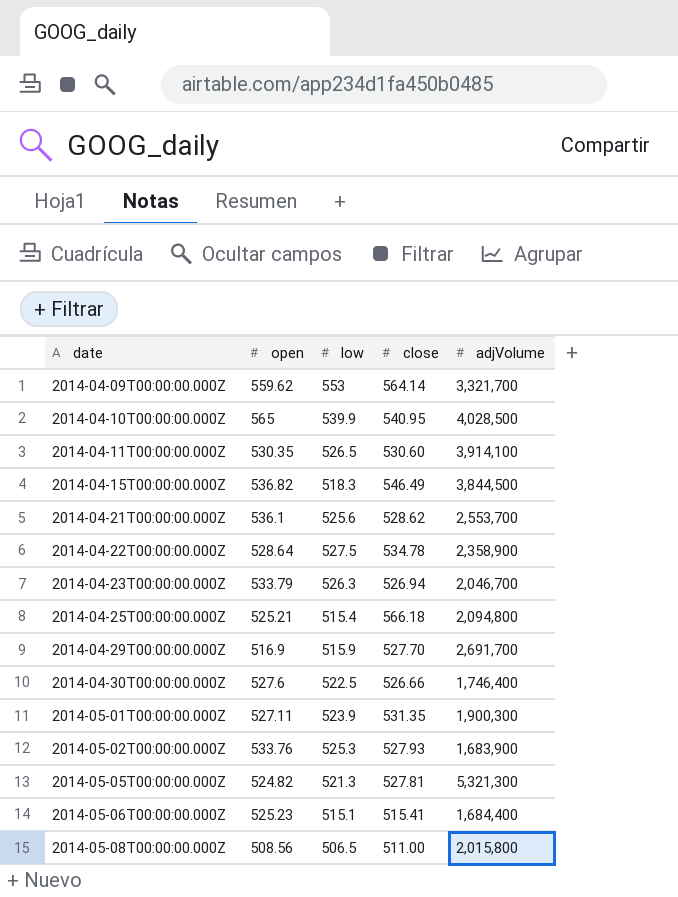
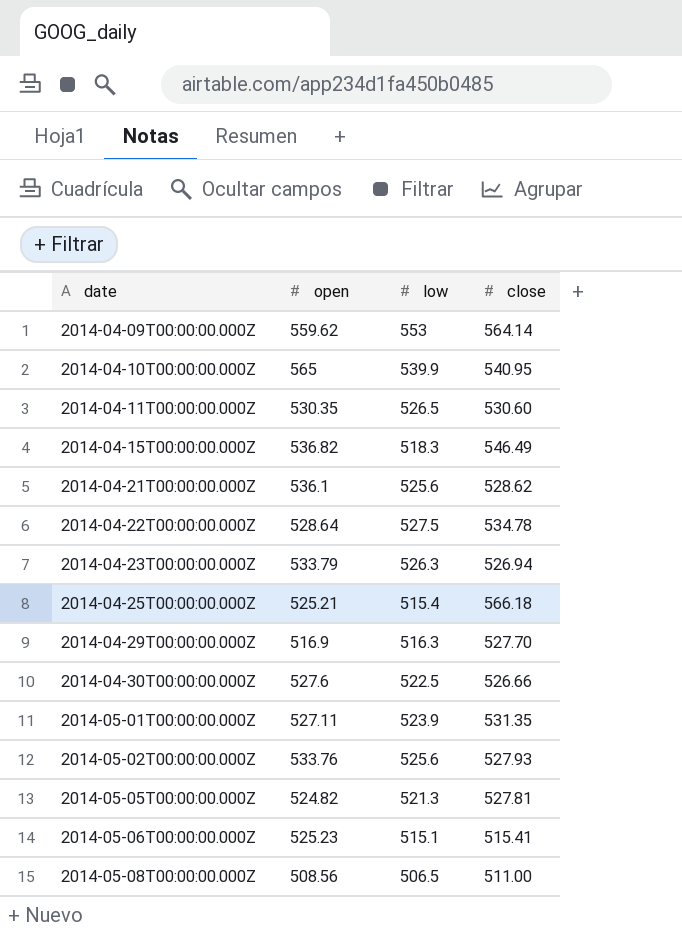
column adjVolume | position: 5 -> none
2014-04-29T00:00:00.000Z | low: 515.9 -> 516.3
2014-05-02T00:00:00.000Z | low: 525.3 -> 525.6

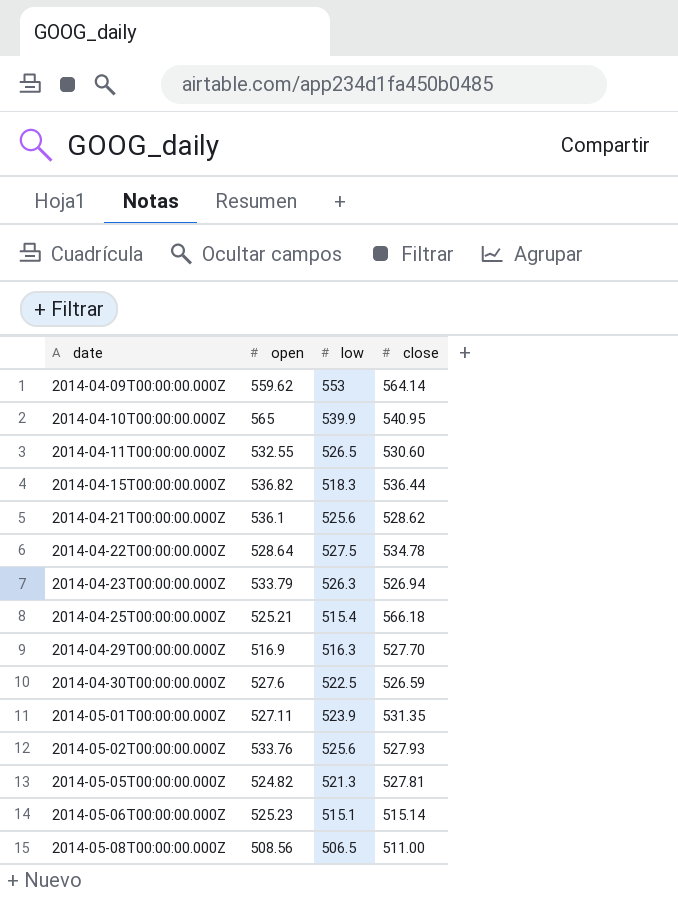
2014-04-11T00:00:00.000Z | open: 530.35 -> 532.55
2014-04-15T00:00:00.000Z | close: 546.49 -> 536.44
2014-04-30T00:00:00.000Z | close: 526.66 -> 526.59
2014-05-06T00:00:00.000Z | close: 515.41 -> 515.14

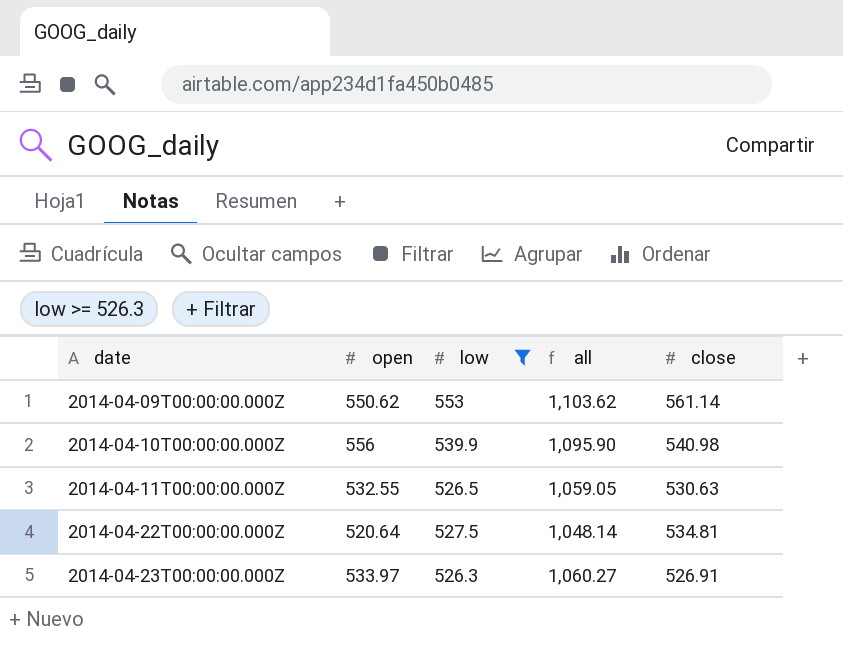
filter: none -> low >= 526.3
column all | formula: none -> [open] + [low]
2014-04-09T00:00:00.000Z | open: 559.62 -> 550.62
2014-04-09T00:00:00.000Z | close: 564.14 -> 561.14
2014-04-10T00:00:00.000Z | open: 565 -> 556
2014-04-10T00:00:00.000Z | close: 540.95 -> 540.98
2014-04-11T00:00:00.000Z | close: 530.60 -> 530.63
2014-04-22T00:00:00.000Z | open: 528.64 -> 520.64
2014-04-22T00:00:00.000Z | close: 534.78 -> 534.81
2014-04-23T00:00:00.000Z | open: 533.79 -> 533.97
2014-04-23T00:00:00.000Z | close: 526.94 -> 526.91

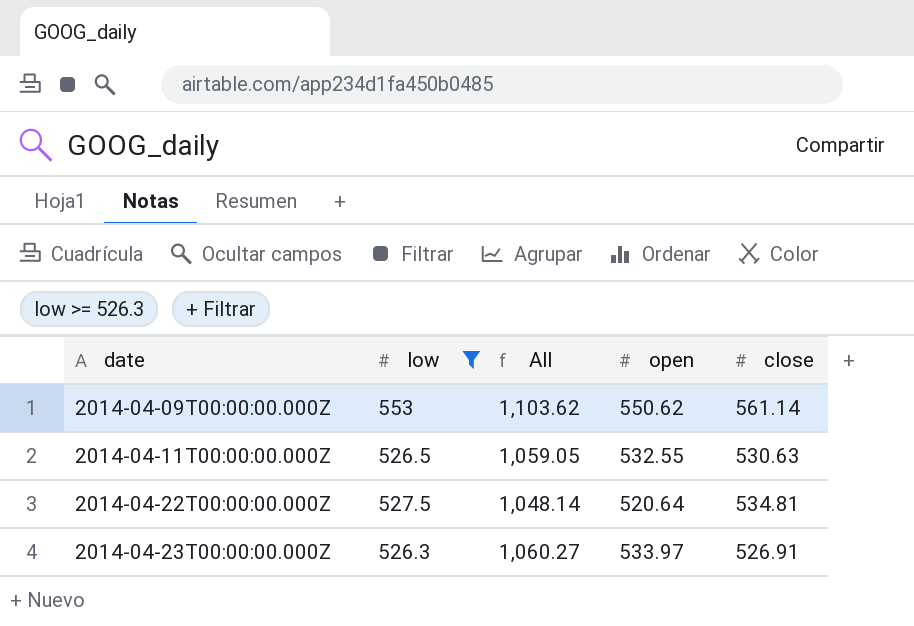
column name: all -> All
column open | position: 2 -> 4
row 2014-04-10T00:00:00.000Z: 556 | 539.9 | 1,095.90 | 540.98 -> none

